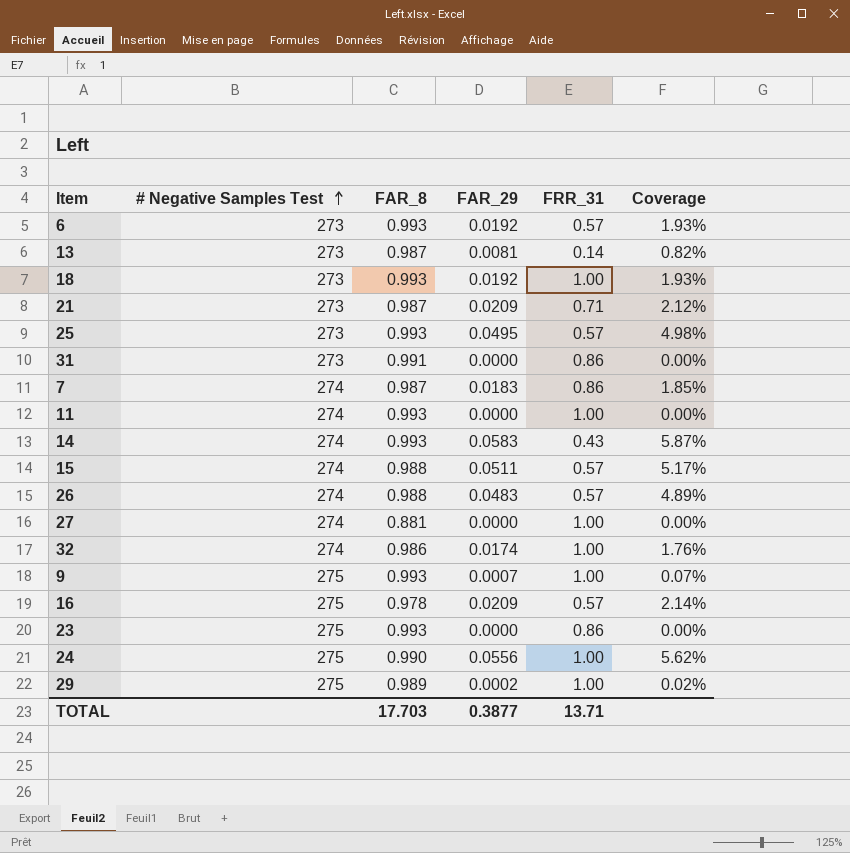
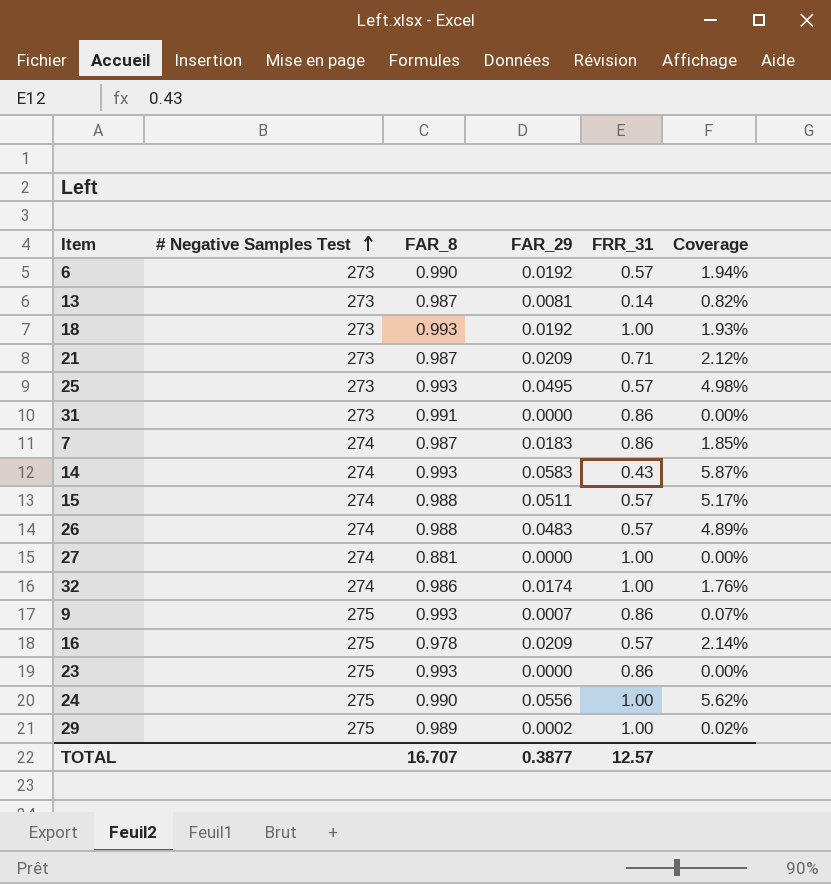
row 11: 274 | 0.993 | 0.0000 | 1.00 | 0.00% -> none
6 | FAR_8: 0.993 -> 0.990
6 | Coverage: 1.93% -> 1.94%
9 | FRR_31: 1.00 -> 0.86
TOTAL | FAR_8: 17.703 -> 16.707
TOTAL | FRR_31: 13.71 -> 12.57

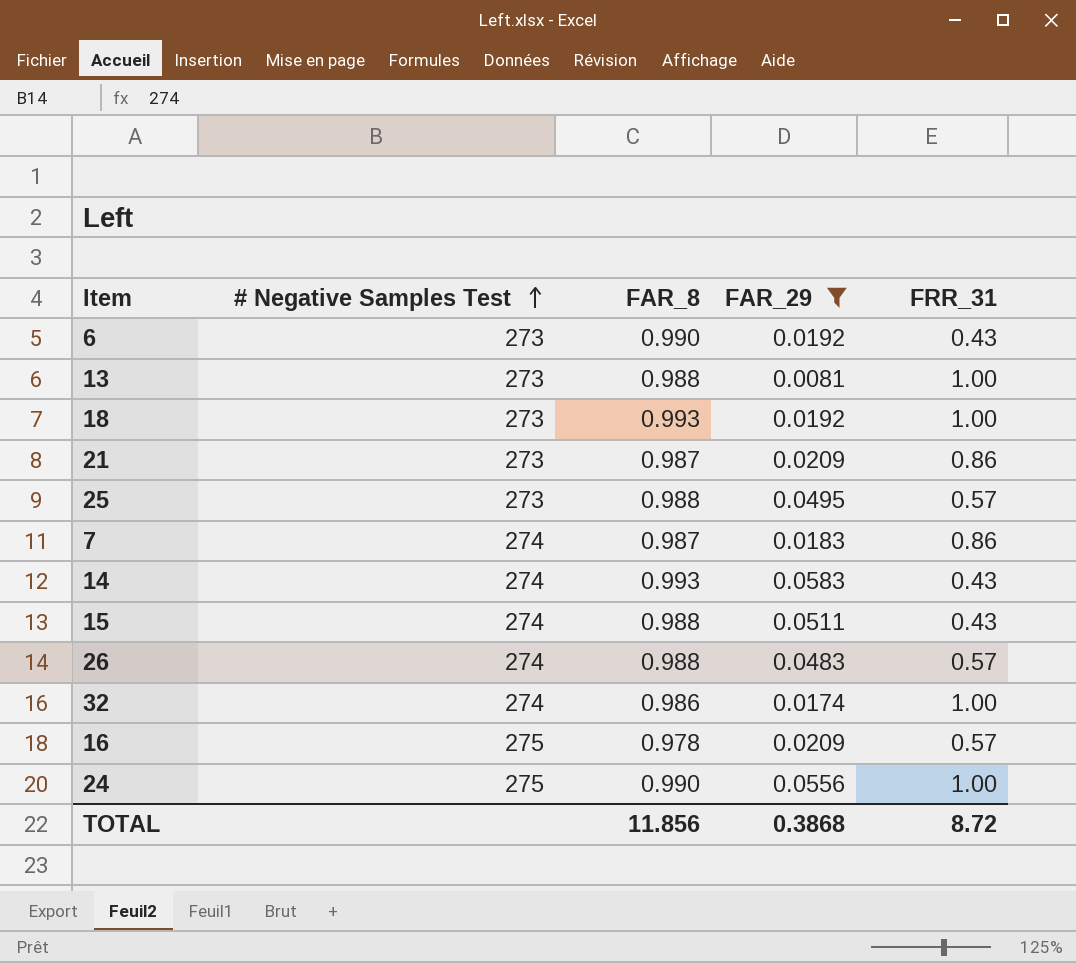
filter: none -> FAR_29 >= 0.0081
column Coverage | formula: [FAR_29] / [FAR_8] -> none
6 | FRR_31: 0.57 -> 0.43
13 | FAR_8: 0.987 -> 0.988
13 | FRR_31: 0.14 -> 1.00
21 | FRR_31: 0.71 -> 0.86
25 | FAR_8: 0.993 -> 0.988
15 | FRR_31: 0.57 -> 0.43
TOTAL | FAR_8: 16.707 -> 11.856
TOTAL | FAR_29: 0.3877 -> 0.3868
TOTAL | FRR_31: 12.57 -> 8.72

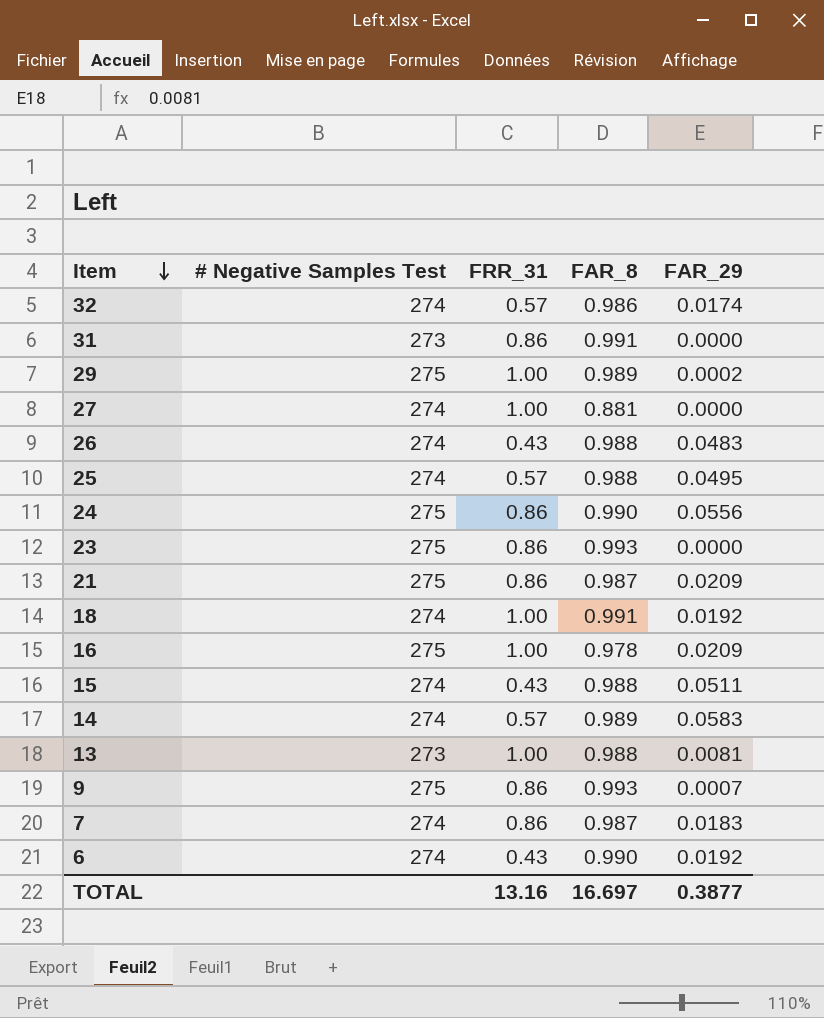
filter: FAR_29 >= 0.0081 -> none
row order: # Negative Samples Test ascending -> Item descending
column FRR_31 | position: 5 -> 3
32 | FRR_31: 1.00 -> 0.57
26 | FRR_31: 0.57 -> 0.43
25 | # Negative Samples Test: 273 -> 274
24 | FRR_31: 1.00 -> 0.86
21 | # Negative Samples Test: 273 -> 275
18 | # Negative Samples Test: 273 -> 274
18 | FAR_8: 0.993 -> 0.991
16 | FRR_31: 0.57 -> 1.00
14 | FRR_31: 0.43 -> 0.57
14 | FAR_8: 0.993 -> 0.989
6 | # Negative Samples Test: 273 -> 274
TOTAL | FRR_31: 8.72 -> 13.16
TOTAL | FAR_8: 11.856 -> 16.697
TOTAL | FAR_29: 0.3868 -> 0.3877

